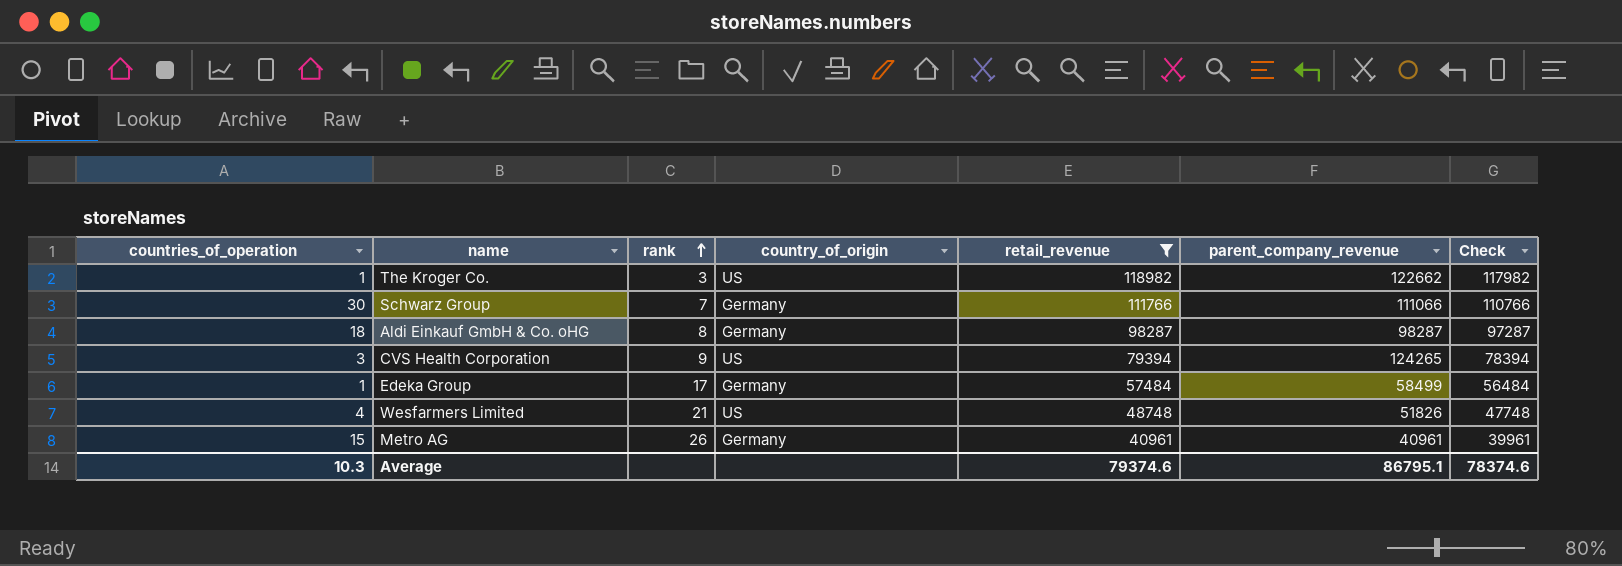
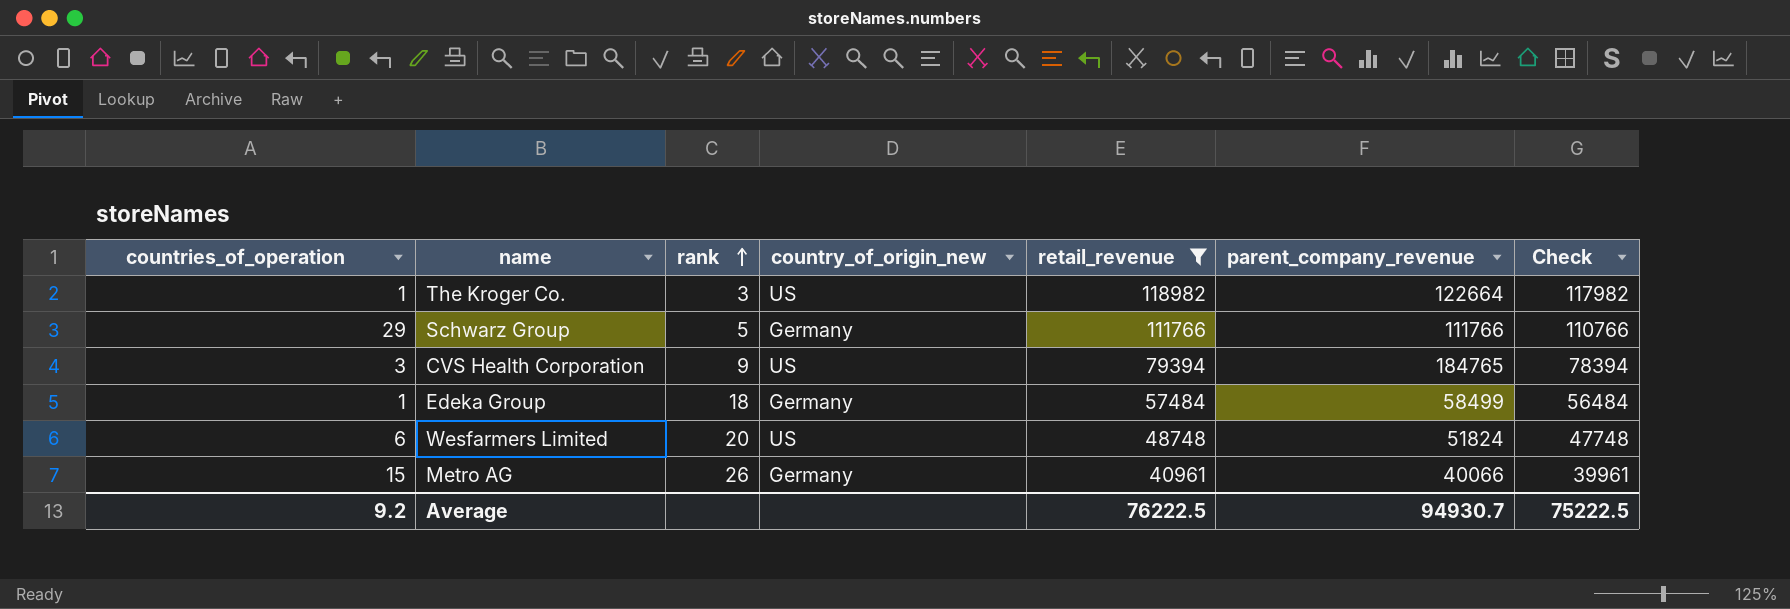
column name: country_of_origin -> country_of_origin_new
row Aldi Einkauf GmbH & Co. oHG: 18 | 8 | Germany | 98287 | 98287 | 97287 -> none
The Kroger Co. | parent_company_revenue: 122662 -> 122664
Schwarz Group | countries_of_operation: 30 -> 29
Schwarz Group | rank: 7 -> 5
Schwarz Group | parent_company_revenue: 111066 -> 111766
CVS Health Corporation | parent_company_revenue: 124265 -> 184765
Edeka Group | rank: 17 -> 18
Wesfarmers Limited | countries_of_operation: 4 -> 6
Wesfarmers Limited | rank: 21 -> 20
Wesfarmers Limited | parent_company_revenue: 51826 -> 51824
Metro AG | parent_company_revenue: 40961 -> 40066
Average | countries_of_operation: 10.3 -> 9.2
Average | retail_revenue: 79374.6 -> 76222.5
Average | parent_company_revenue: 86795.1 -> 94930.7
Average | Check: 78374.6 -> 75222.5

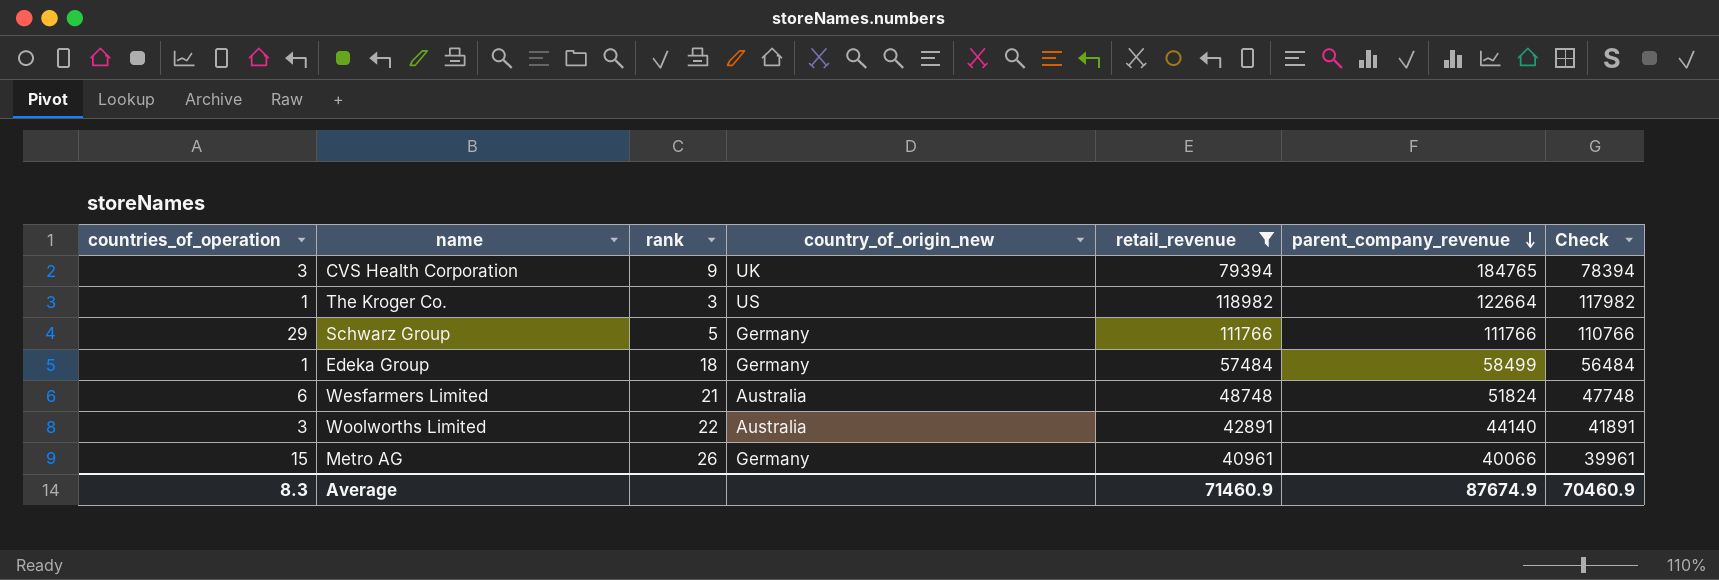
row order: rank ascending -> parent_company_revenue descending
CVS Health Corporation | country_of_origin_new: US -> UK
Wesfarmers Limited | rank: 20 -> 21
Wesfarmers Limited | country_of_origin_new: US -> Australia
row Woolworths Limited: none -> 3 | 22 | Australia | 42891 | 44140 | 41891
Average | countries_of_operation: 9.2 -> 8.3
Average | retail_revenue: 76222.5 -> 71460.9
Average | parent_company_revenue: 94930.7 -> 87674.9
Average | Check: 75222.5 -> 70460.9

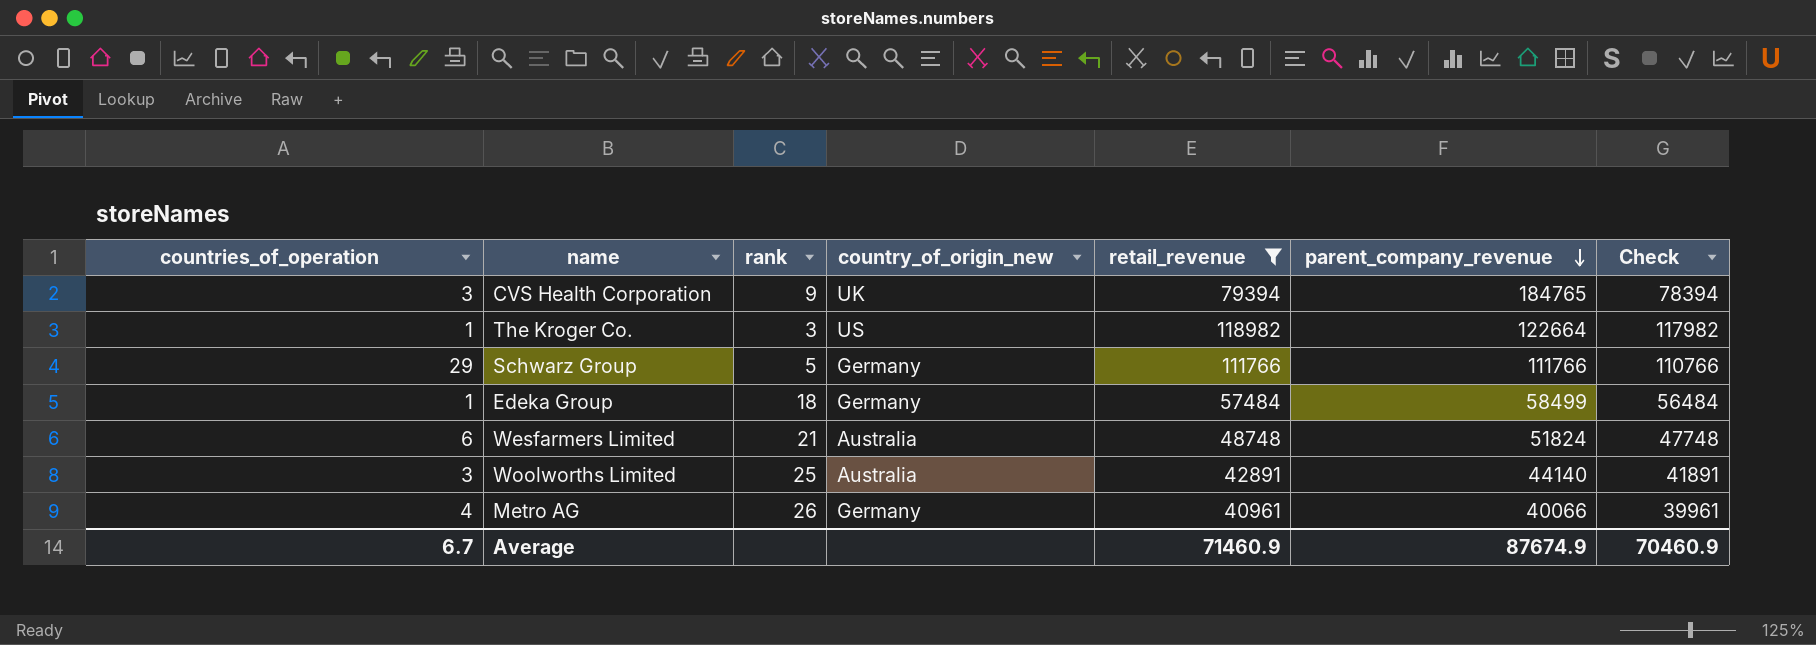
Woolworths Limited | rank: 22 -> 25
Metro AG | countries_of_operation: 15 -> 4
Average | countries_of_operation: 8.3 -> 6.7

